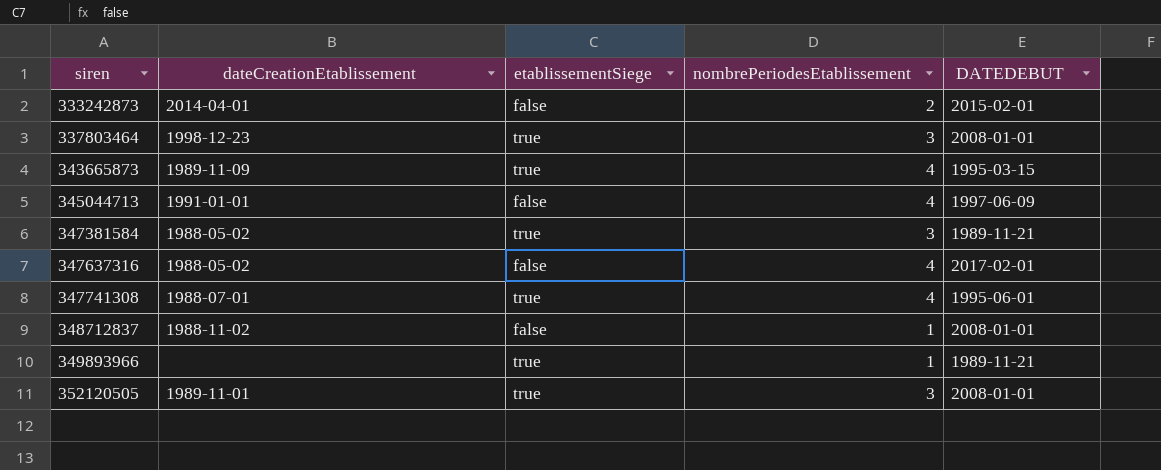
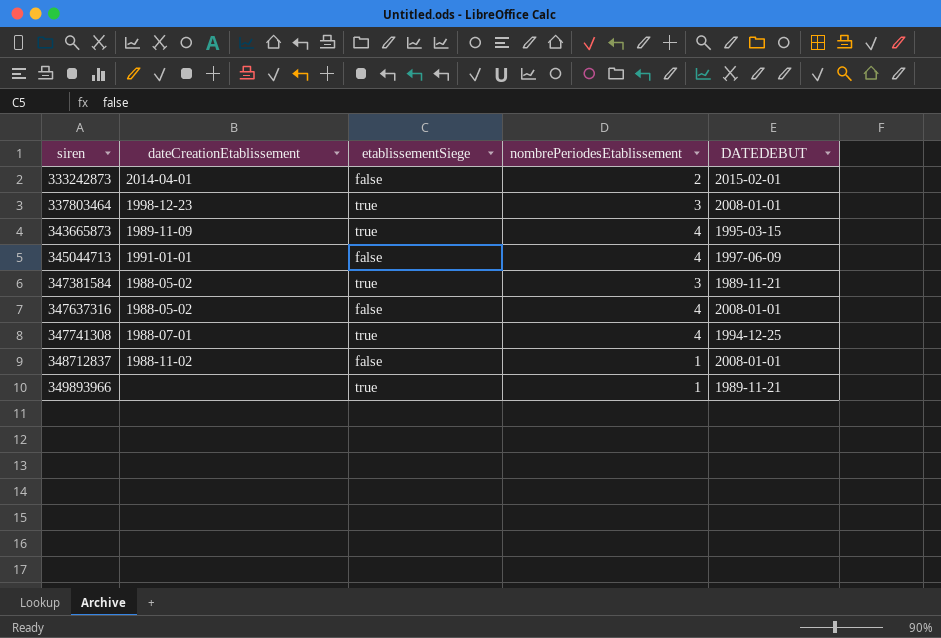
row 352120505: 1989-11-01 | true | 3 | 2008-01-01 -> none
347637316 | DATEDEBUT: 2017-02-01 -> 2008-01-01
347741308 | DATEDEBUT: 1995-06-01 -> 1994-12-25

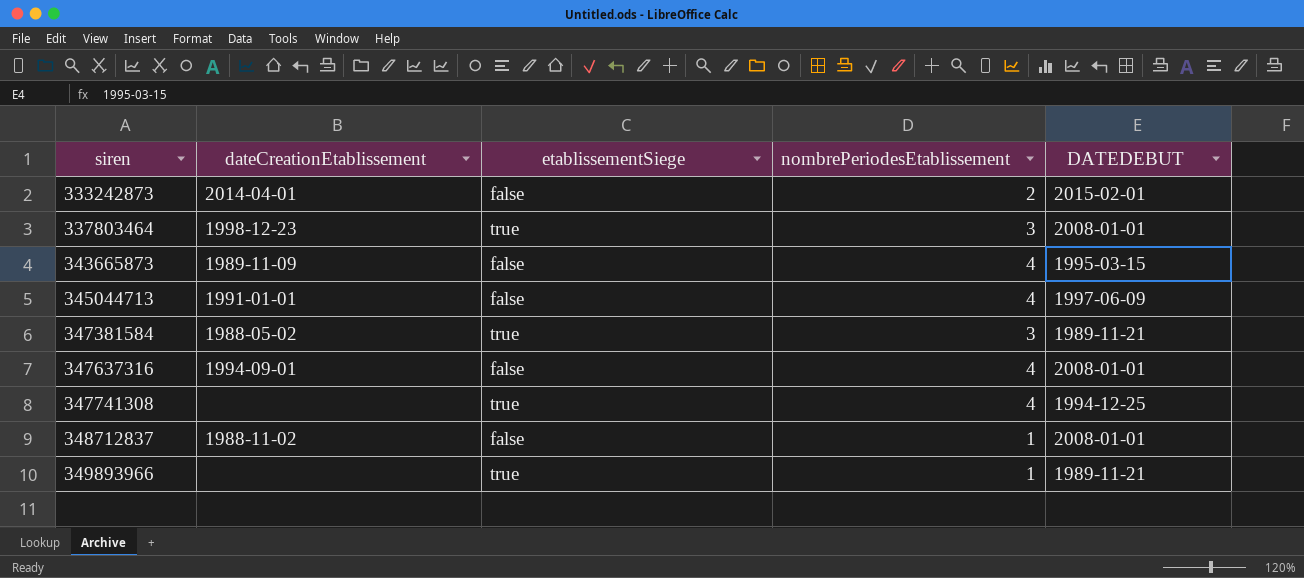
343665873 | etablissementSiege: true -> false
347637316 | dateCreationEtablissement: 1988-05-02 -> 1994-09-01
347741308 | dateCreationEtablissement: 1988-07-01 -> none

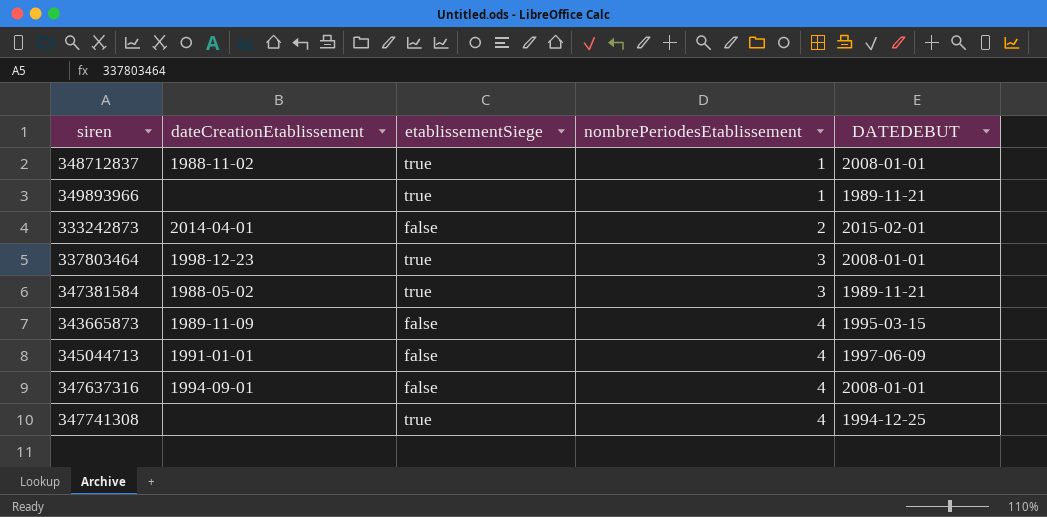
row order: siren ascending -> nombrePeriodesEtablissement ascending
348712837 | etablissementSiege: false -> true

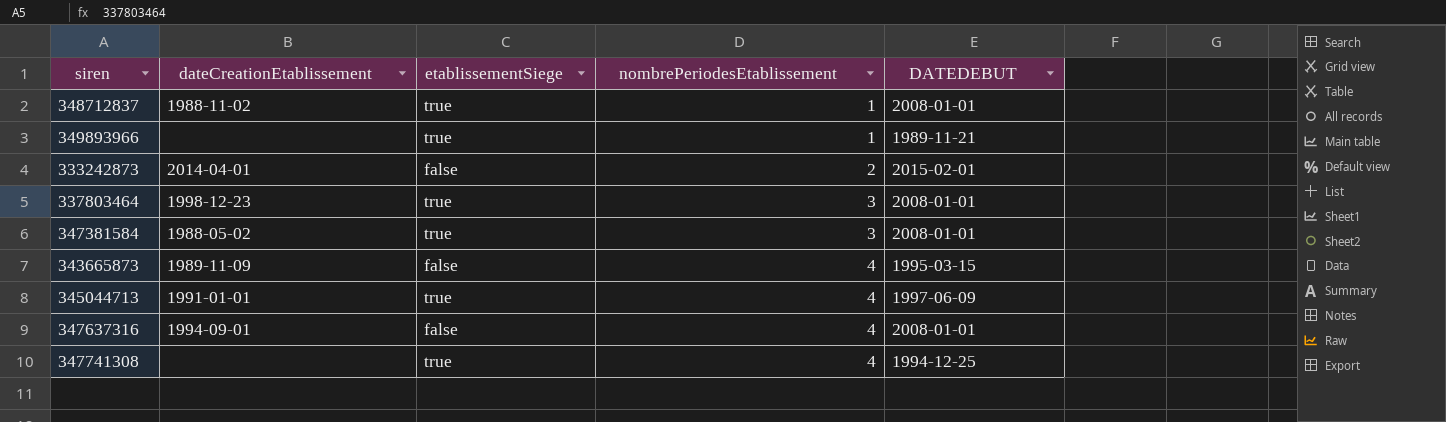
347381584 | DATEDEBUT: 1989-11-21 -> 2008-01-01
345044713 | etablissementSiege: false -> true

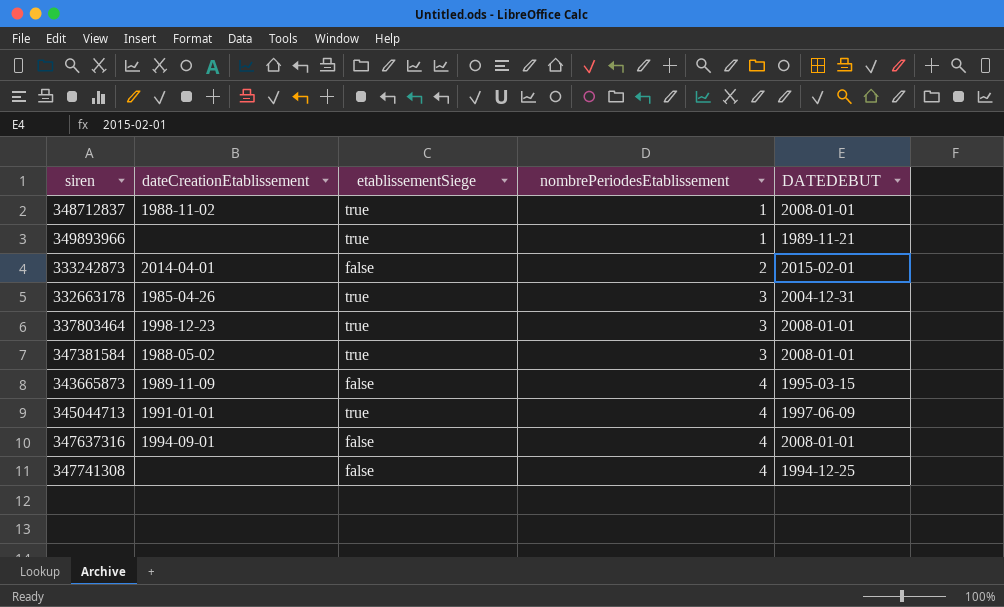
row 332663178: none -> 1985-04-26 | true | 3 | 2004-12-31
347741308 | etablissementSiege: true -> false

